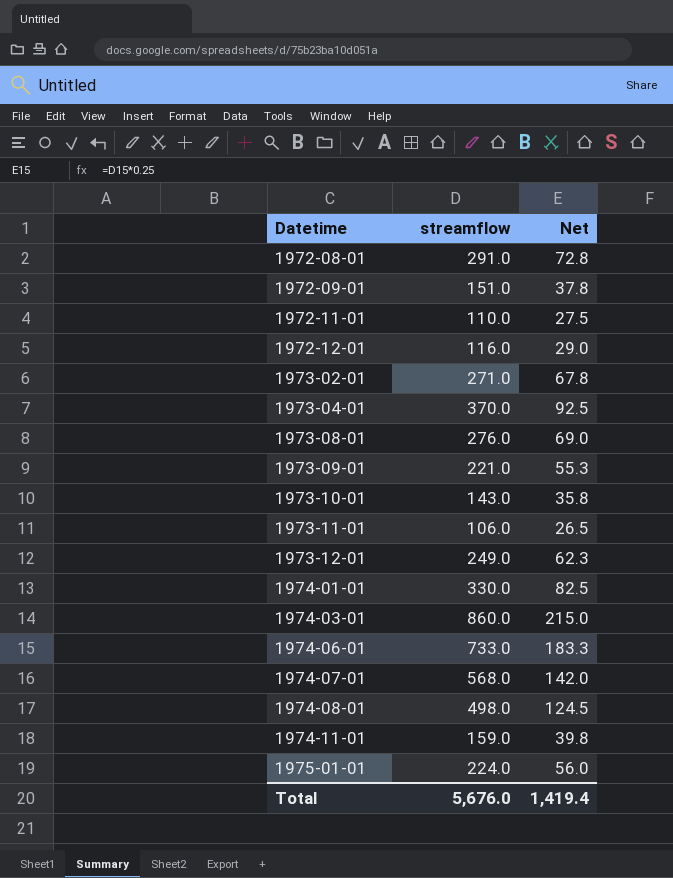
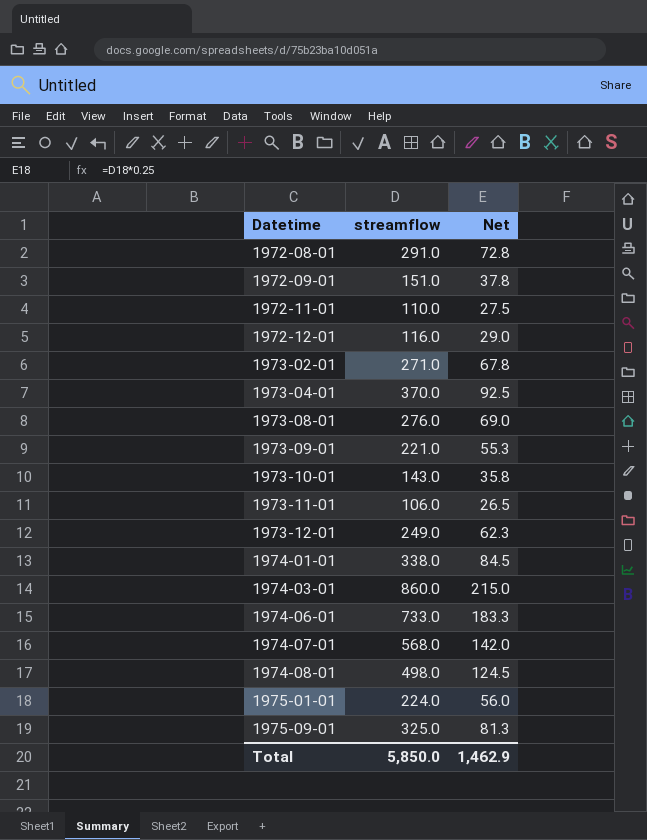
row 1974-11-01: 159.0 | 39.8 -> none
1974-01-01 | streamflow: 330.0 -> 338.0
1974-01-01 | Net: 82.5 -> 84.5
row 1975-09-01: none -> 325.0 | 81.3
Total | streamflow: 5,676.0 -> 5,850.0
Total | Net: 1,419.4 -> 1,462.9

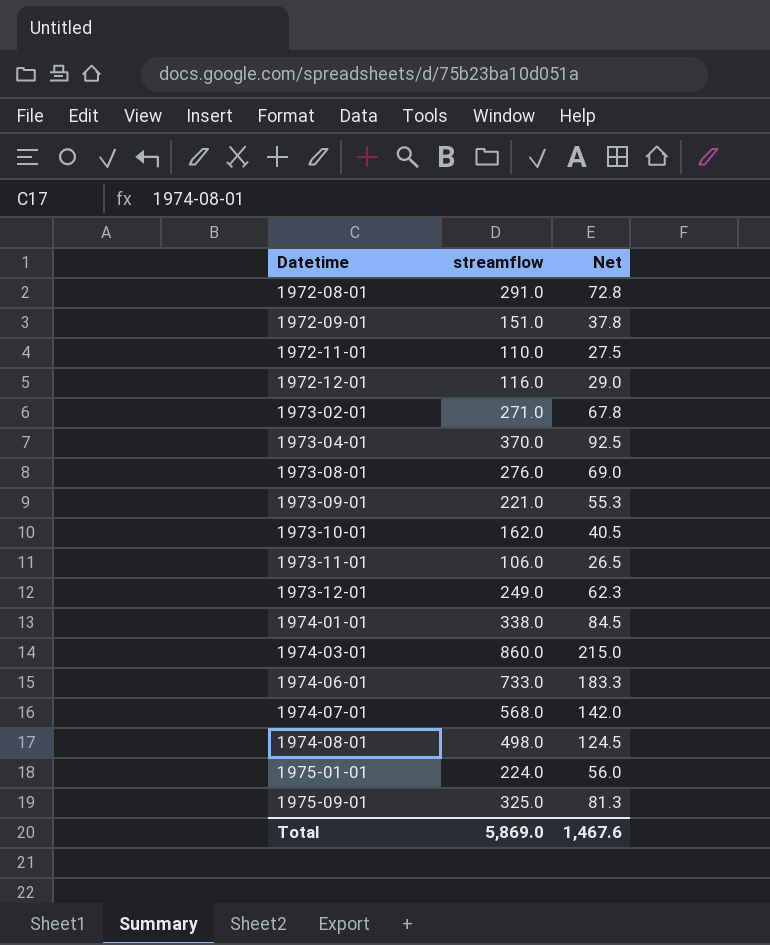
1973-10-01 | streamflow: 143.0 -> 162.0
1973-10-01 | Net: 35.8 -> 40.5
Total | streamflow: 5,850.0 -> 5,869.0
Total | Net: 1,462.9 -> 1,467.6

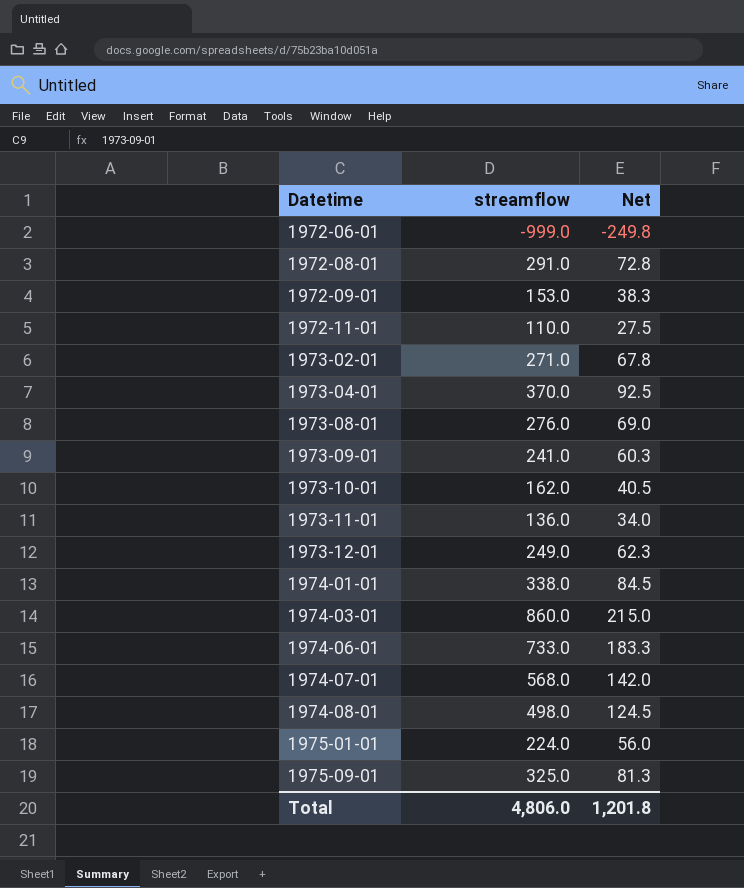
row 1972-12-01: 116.0 | 29.0 -> none
row 1972-06-01: none -> -999.0 | -249.8
1972-09-01 | streamflow: 151.0 -> 153.0
1972-09-01 | Net: 37.8 -> 38.3
1973-09-01 | streamflow: 221.0 -> 241.0
1973-09-01 | Net: 55.3 -> 60.3
1973-11-01 | streamflow: 106.0 -> 136.0
1973-11-01 | Net: 26.5 -> 34.0
Total | streamflow: 5,869.0 -> 4,806.0
Total | Net: 1,467.6 -> 1,201.8

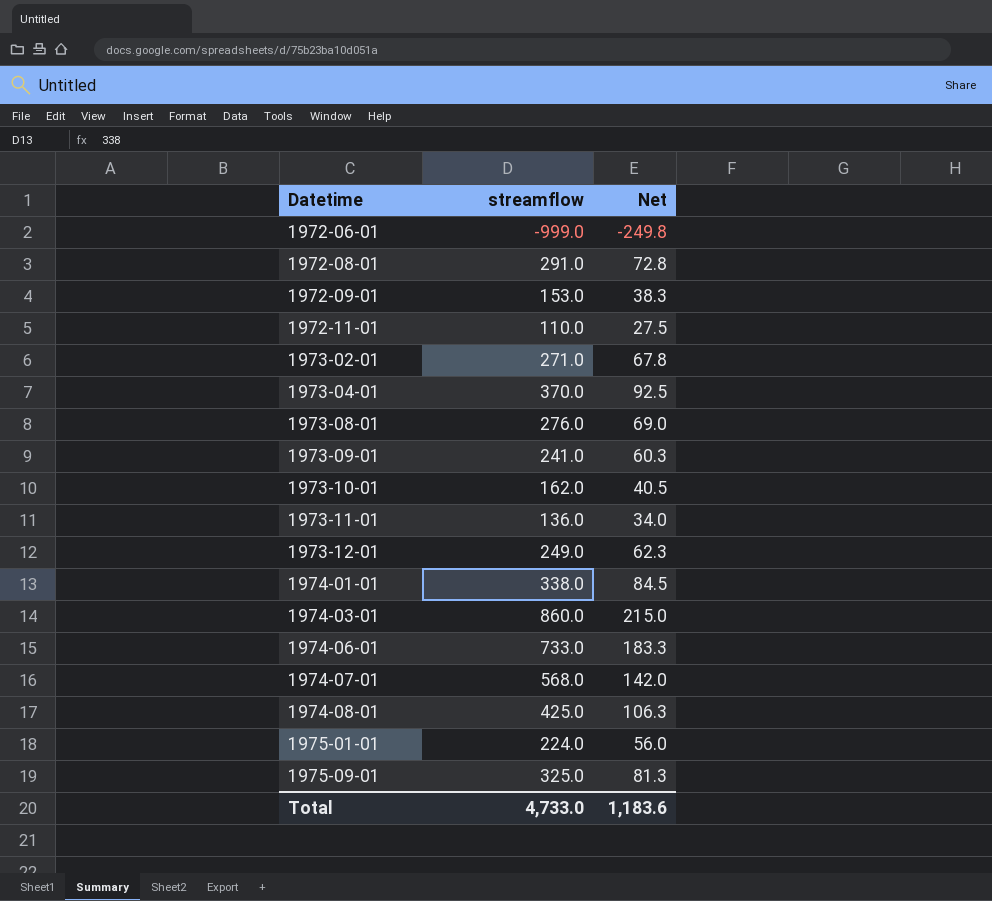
1974-08-01 | streamflow: 498.0 -> 425.0
1974-08-01 | Net: 124.5 -> 106.3
Total | streamflow: 4,806.0 -> 4,733.0
Total | Net: 1,201.8 -> 1,183.6

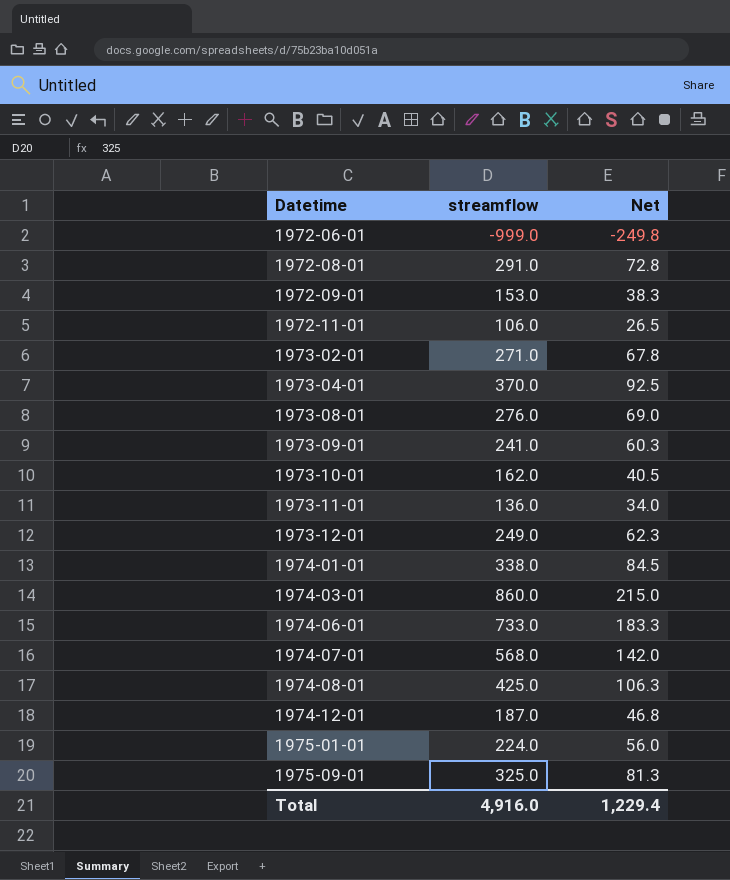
1972-11-01 | streamflow: 110.0 -> 106.0
1972-11-01 | Net: 27.5 -> 26.5
row 1974-12-01: none -> 187.0 | 46.8
Total | streamflow: 4,733.0 -> 4,916.0
Total | Net: 1,183.6 -> 1,229.4

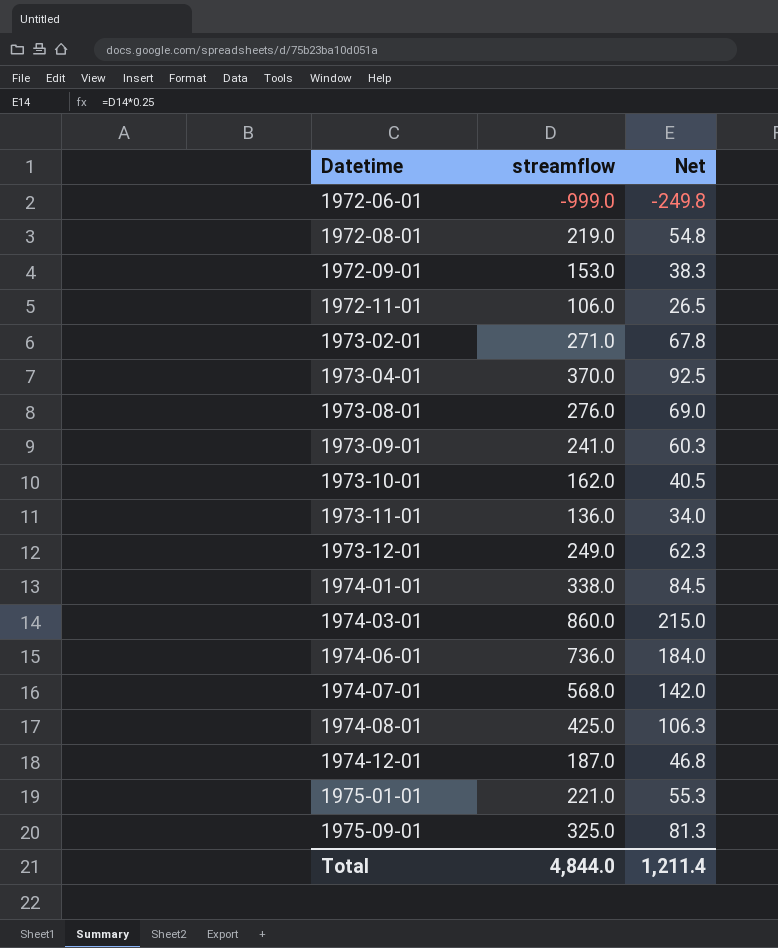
1972-08-01 | streamflow: 291.0 -> 219.0
1972-08-01 | Net: 72.8 -> 54.8
1974-06-01 | streamflow: 733.0 -> 736.0
1974-06-01 | Net: 183.3 -> 184.0
1975-01-01 | streamflow: 224.0 -> 221.0
1975-01-01 | Net: 56.0 -> 55.3
Total | streamflow: 4,916.0 -> 4,844.0
Total | Net: 1,229.4 -> 1,211.4

